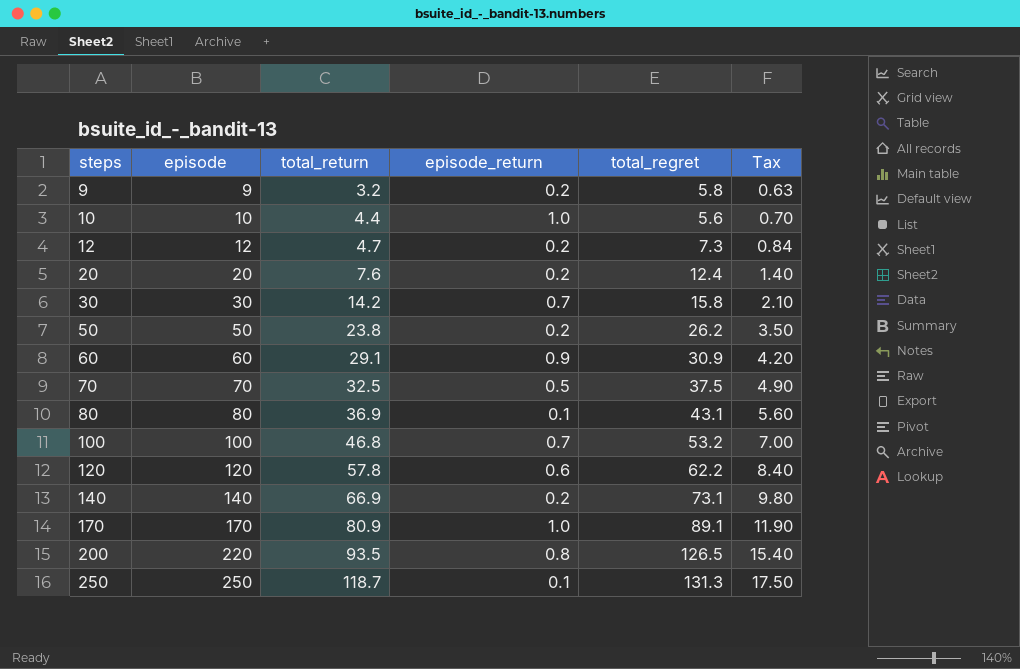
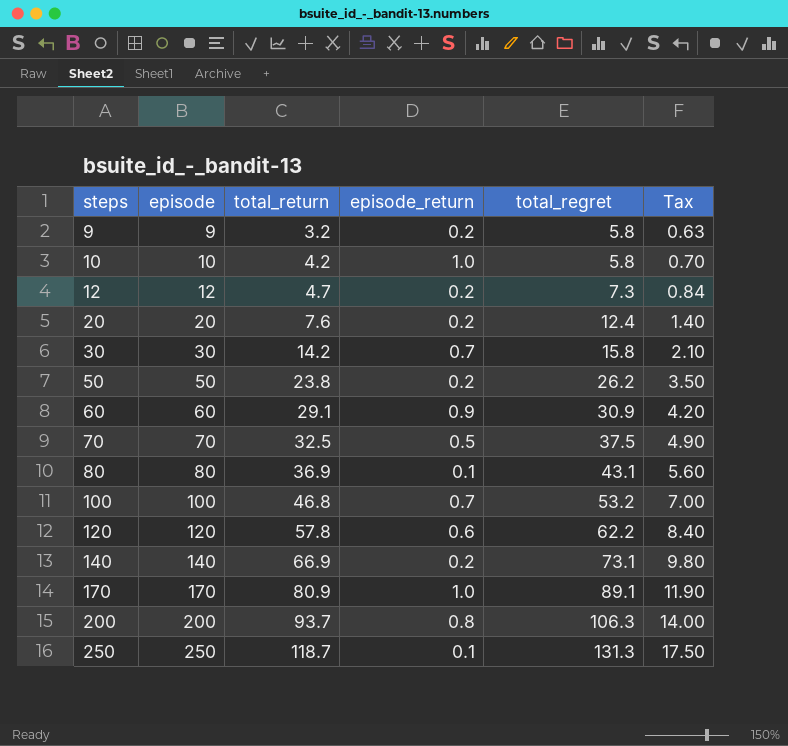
10 | total_return: 4.4 -> 4.2
10 | total_regret: 5.6 -> 5.8
200 | episode: 220 -> 200
200 | total_return: 93.5 -> 93.7
200 | total_regret: 126.5 -> 106.3
200 | Tax: 15.40 -> 14.00

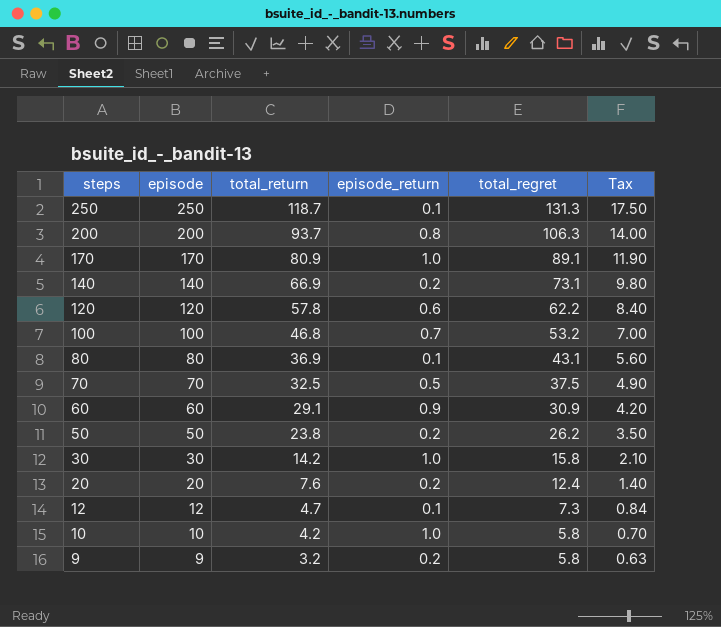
row order: steps ascending -> steps descending
30 | episode_return: 0.7 -> 1.0
12 | episode_return: 0.2 -> 0.1

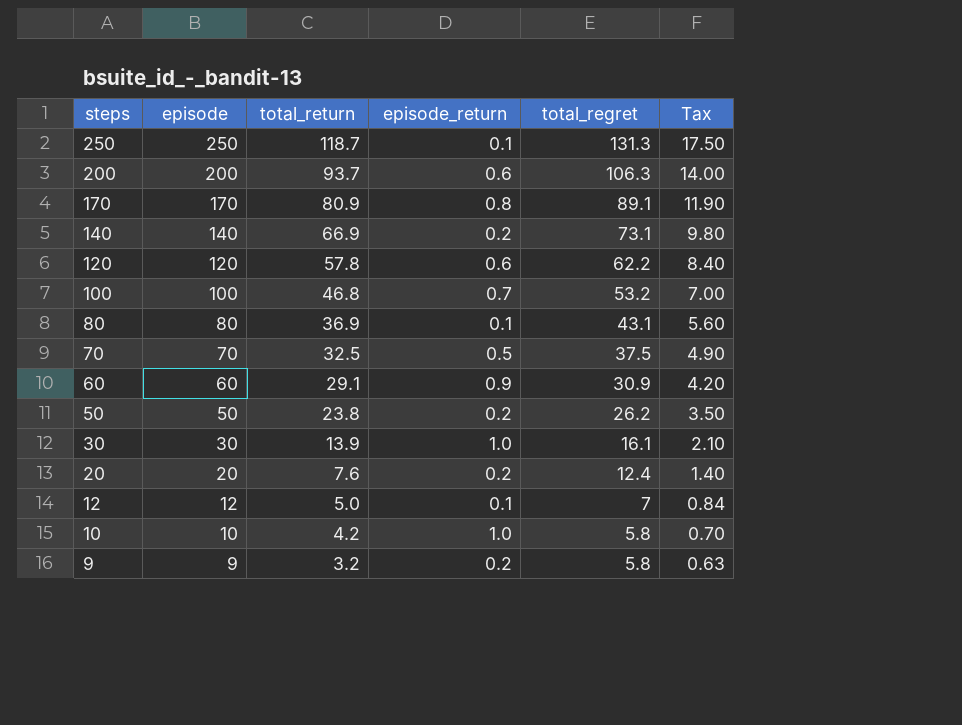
200 | episode_return: 0.8 -> 0.6
170 | episode_return: 1.0 -> 0.8
30 | total_return: 14.2 -> 13.9
30 | total_regret: 15.8 -> 16.1
12 | total_return: 4.7 -> 5.0
12 | total_regret: 7.3 -> 7

